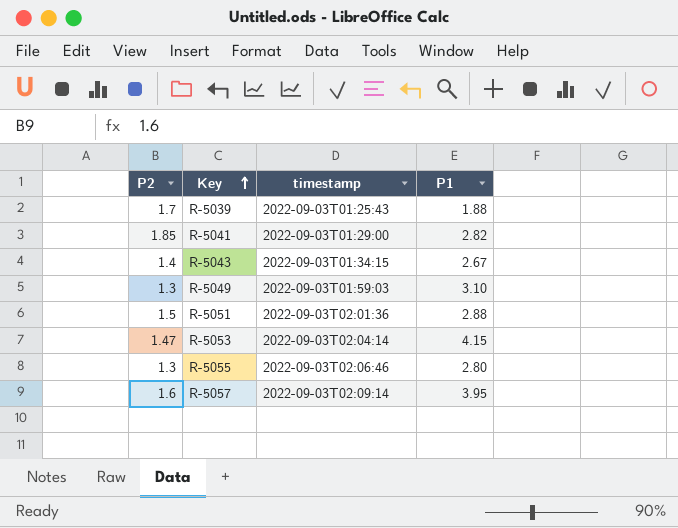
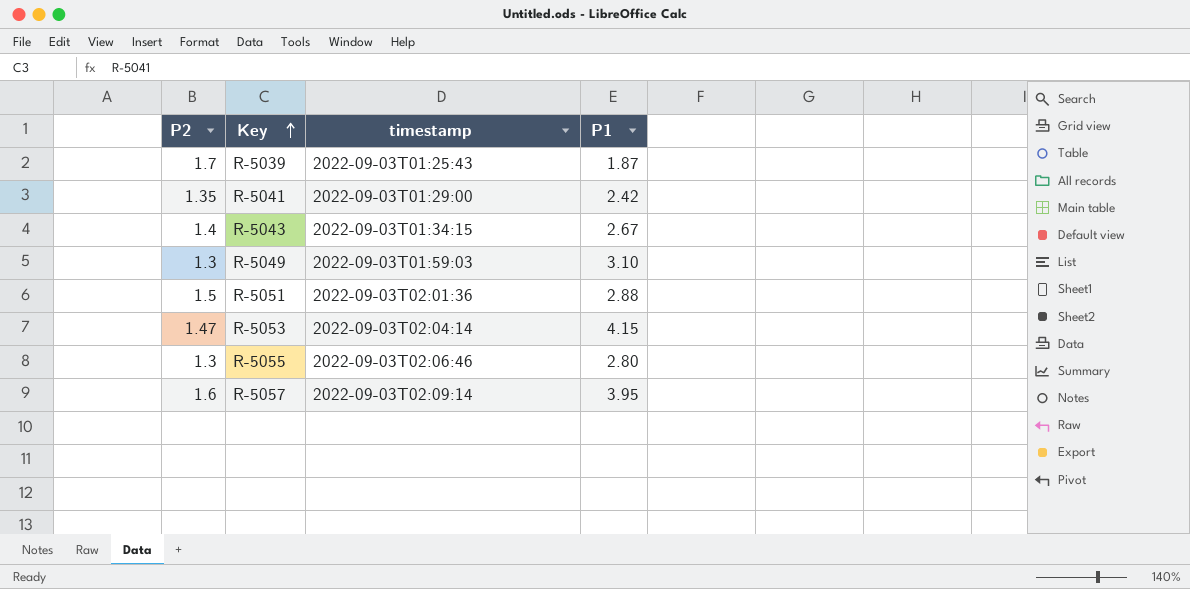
R-5039 | P1: 1.88 -> 1.87
R-5041 | P2: 1.85 -> 1.35
R-5041 | P1: 2.82 -> 2.42

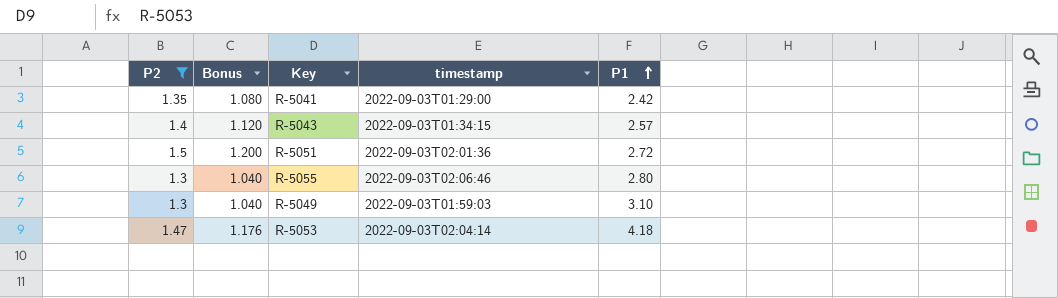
filter: none -> P2 <= 1.5
row order: Key ascending -> P1 ascending
column Bonus | formula: none -> [P2] * 0.8
R-5043 | P1: 2.67 -> 2.57
R-5051 | P1: 2.88 -> 2.72
R-5053 | P1: 4.15 -> 4.18

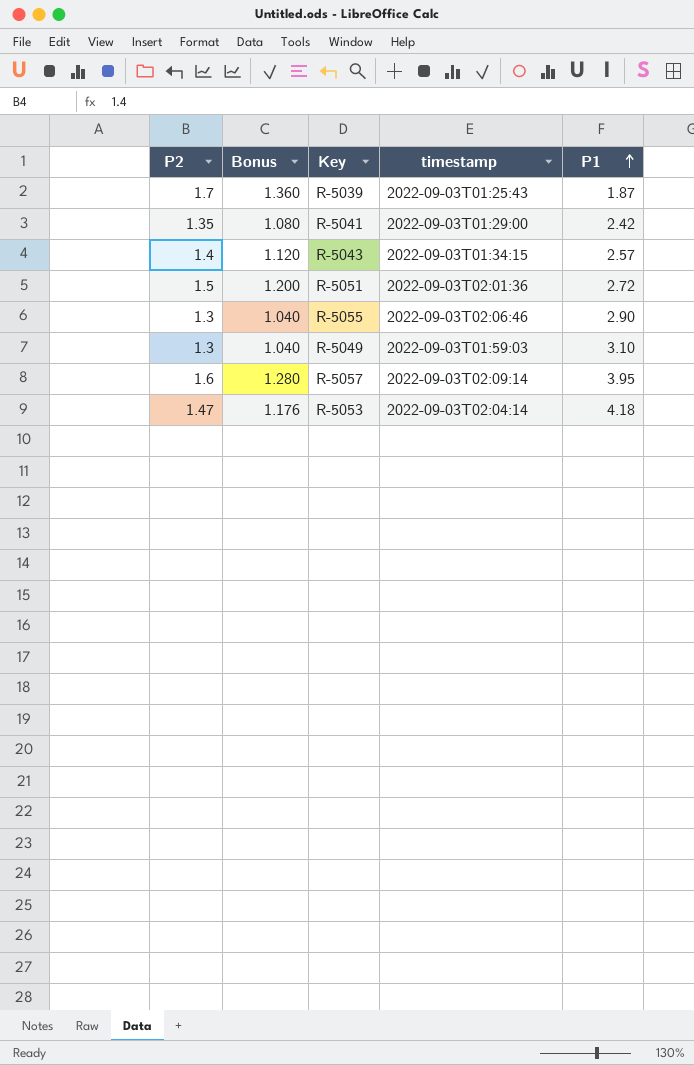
filter: P2 <= 1.5 -> none
R-5055 | P1: 2.80 -> 2.90

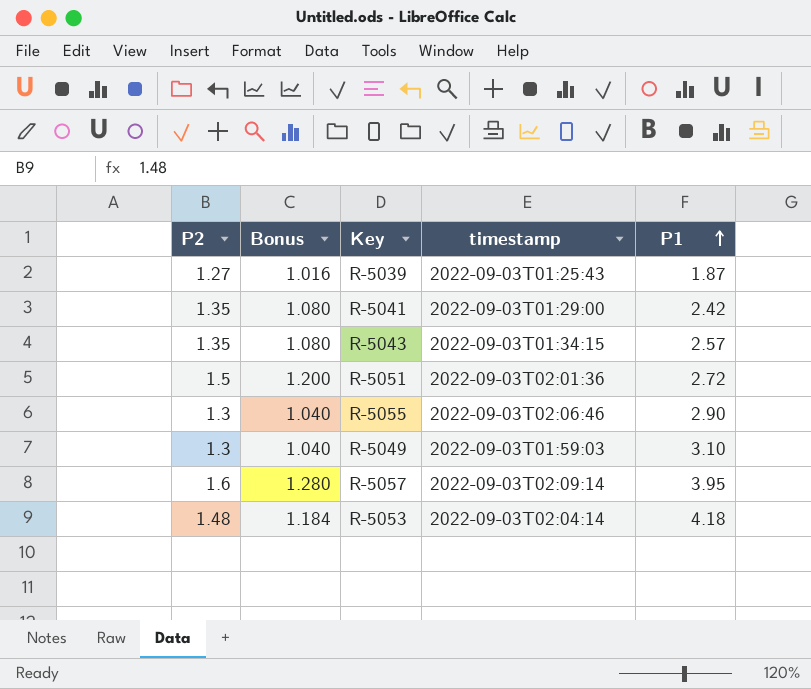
R-5039 | P2: 1.7 -> 1.27
R-5039 | Bonus: 1.360 -> 1.016
R-5043 | P2: 1.4 -> 1.35
R-5043 | Bonus: 1.120 -> 1.080
R-5053 | P2: 1.47 -> 1.48
R-5053 | Bonus: 1.176 -> 1.184

